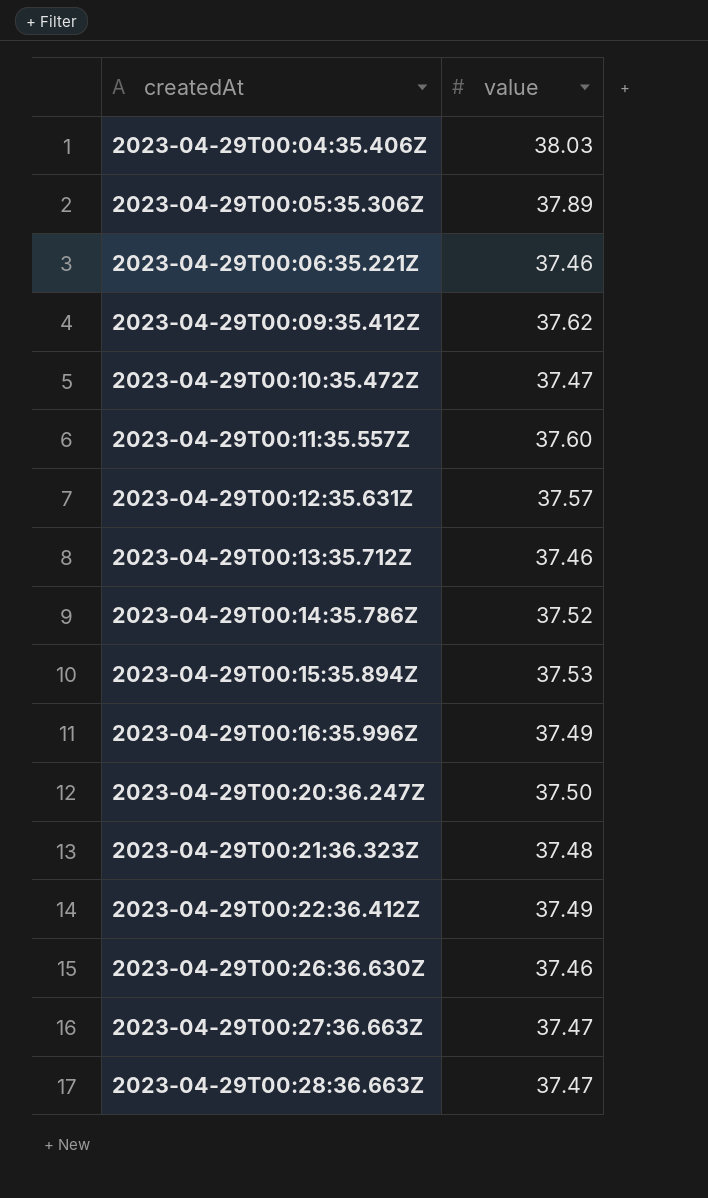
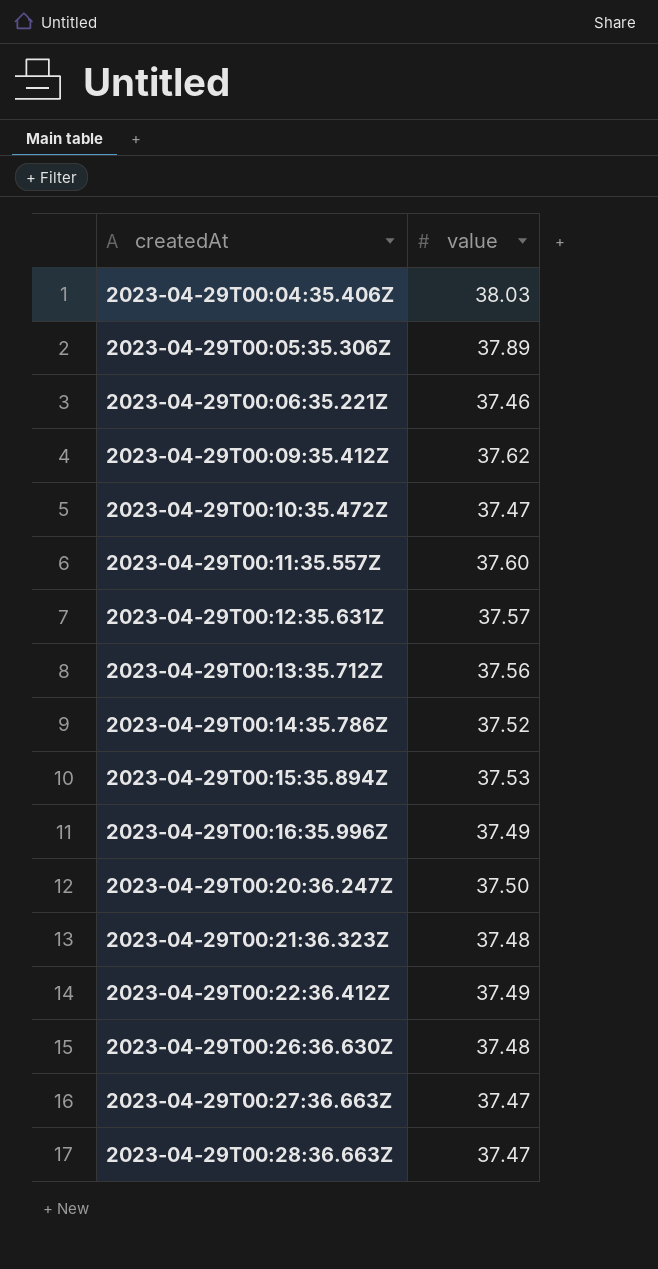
2023-04-29T00:13:35.712Z | value: 37.46 -> 37.56
2023-04-29T00:26:36.630Z | value: 37.46 -> 37.48

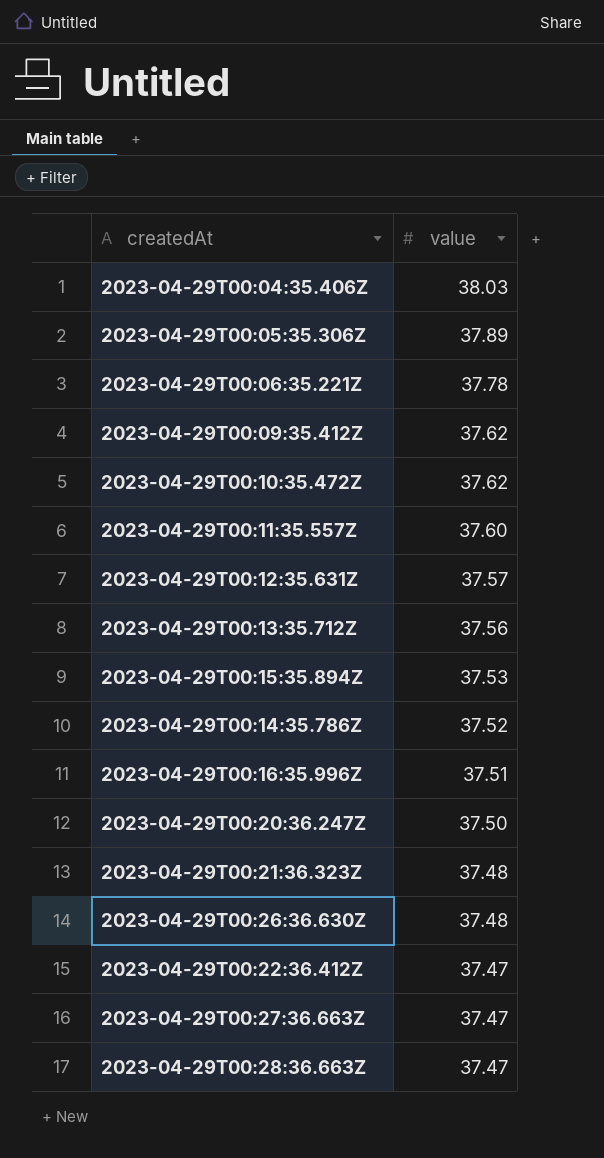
row order: createdAt ascending -> value descending
2023-04-29T00:06:35.221Z | value: 37.46 -> 37.78
2023-04-29T00:10:35.472Z | value: 37.47 -> 37.62
2023-04-29T00:16:35.996Z | value: 37.49 -> 37.51
2023-04-29T00:22:36.412Z | value: 37.49 -> 37.47

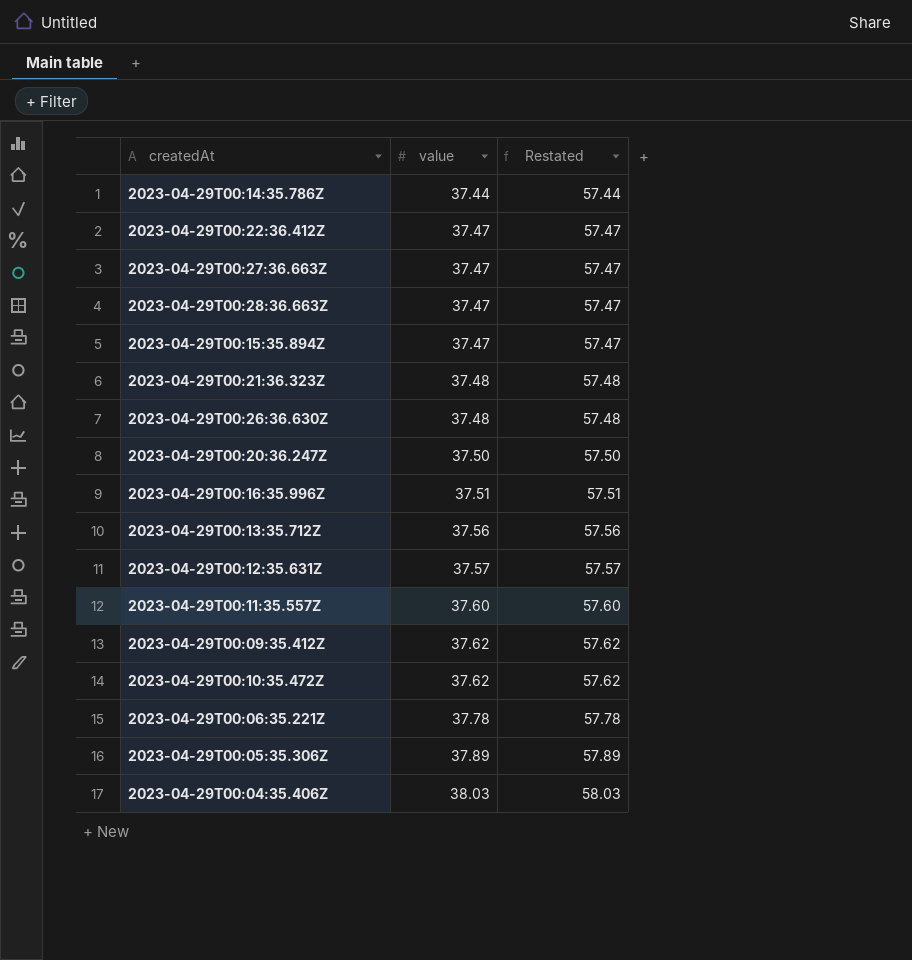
row order: value descending -> value ascending
column Restated | formula: none -> [value] + 20
2023-04-29T00:14:35.786Z | value: 37.52 -> 37.44
2023-04-29T00:15:35.894Z | value: 37.53 -> 37.47

